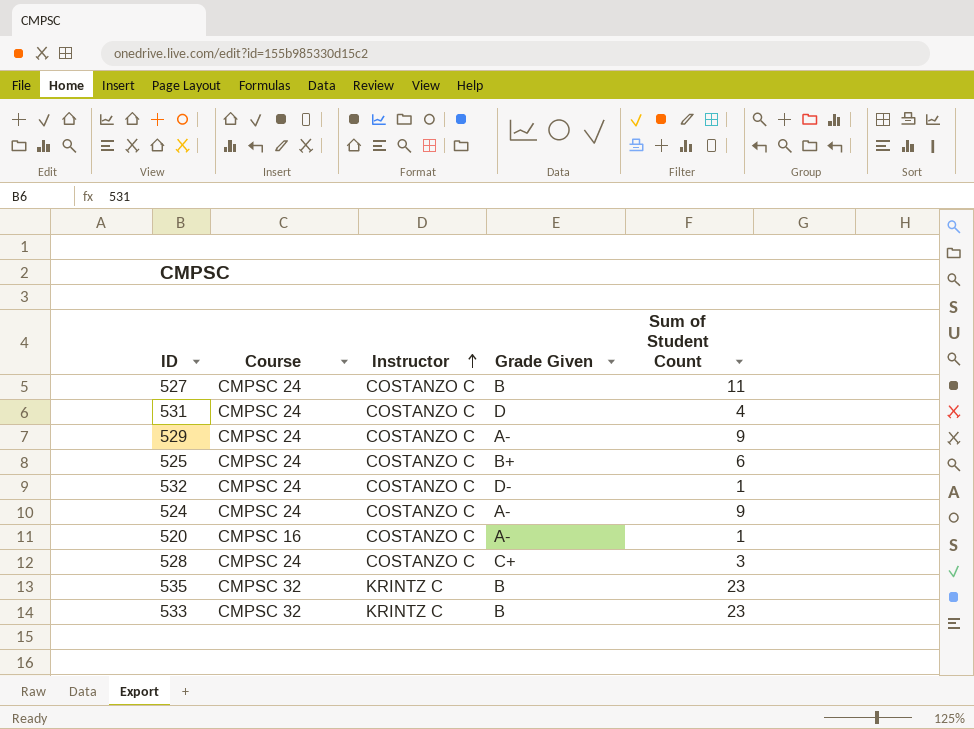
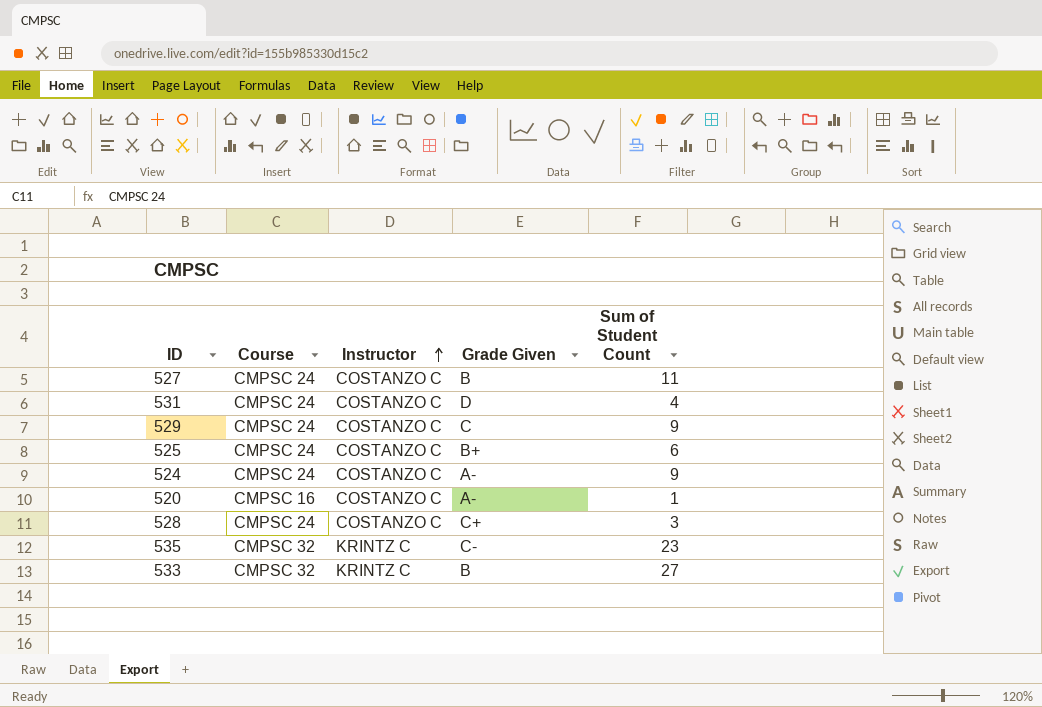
row 532: CMPSC 24 | COSTANZO C | D- | 1 -> none
529 | Grade Given: A- -> C
535 | Grade Given: B -> C-
533 | Sum of Student Count: 23 -> 27

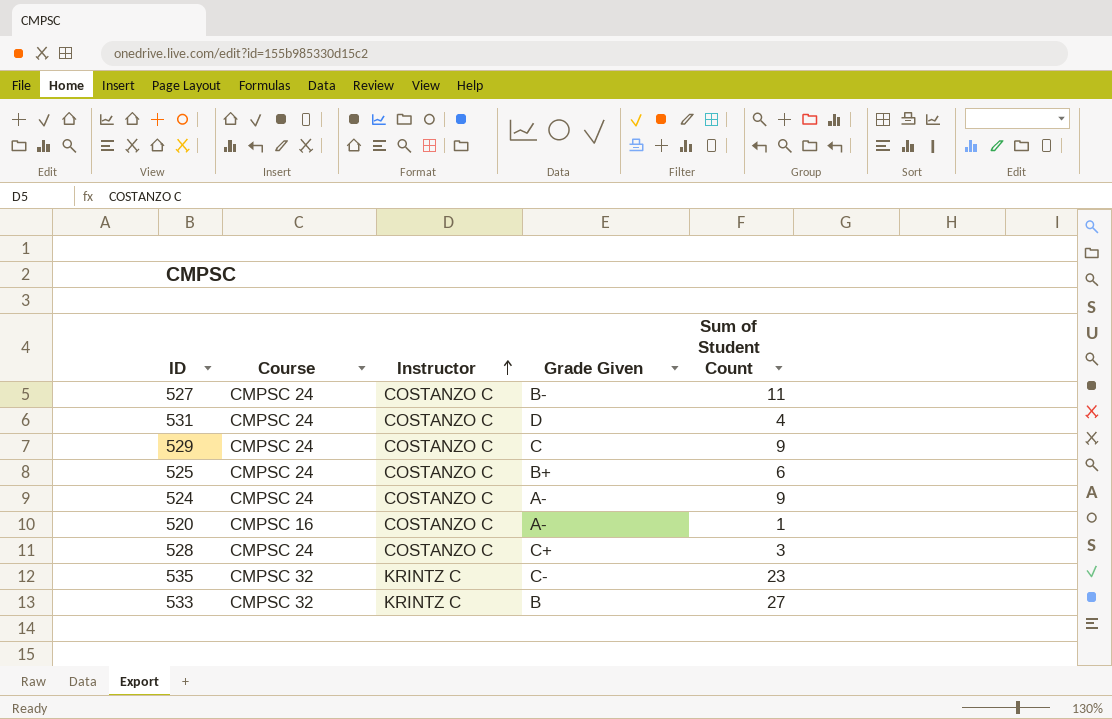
527 | Grade Given: B -> B-

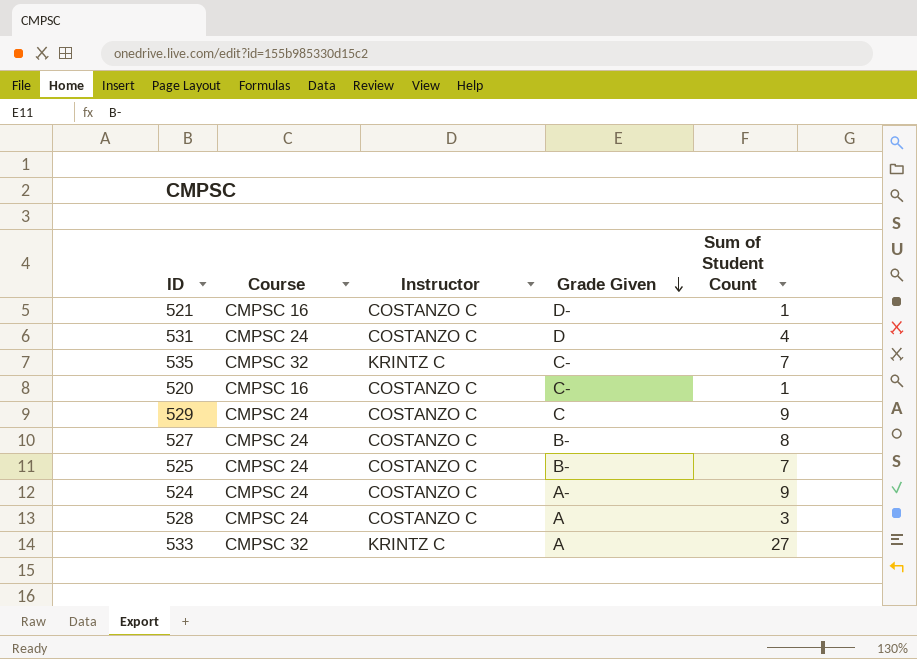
row order: Instructor ascending -> Grade Given descending
row 521: none -> CMPSC 16 | COSTANZO C | D- | 1
535 | Sum of Student Count: 23 -> 7
520 | Grade Given: A- -> C-
527 | Sum of Student Count: 11 -> 8
525 | Grade Given: B+ -> B-
525 | Sum of Student Count: 6 -> 7
528 | Grade Given: C+ -> A
533 | Grade Given: B -> A

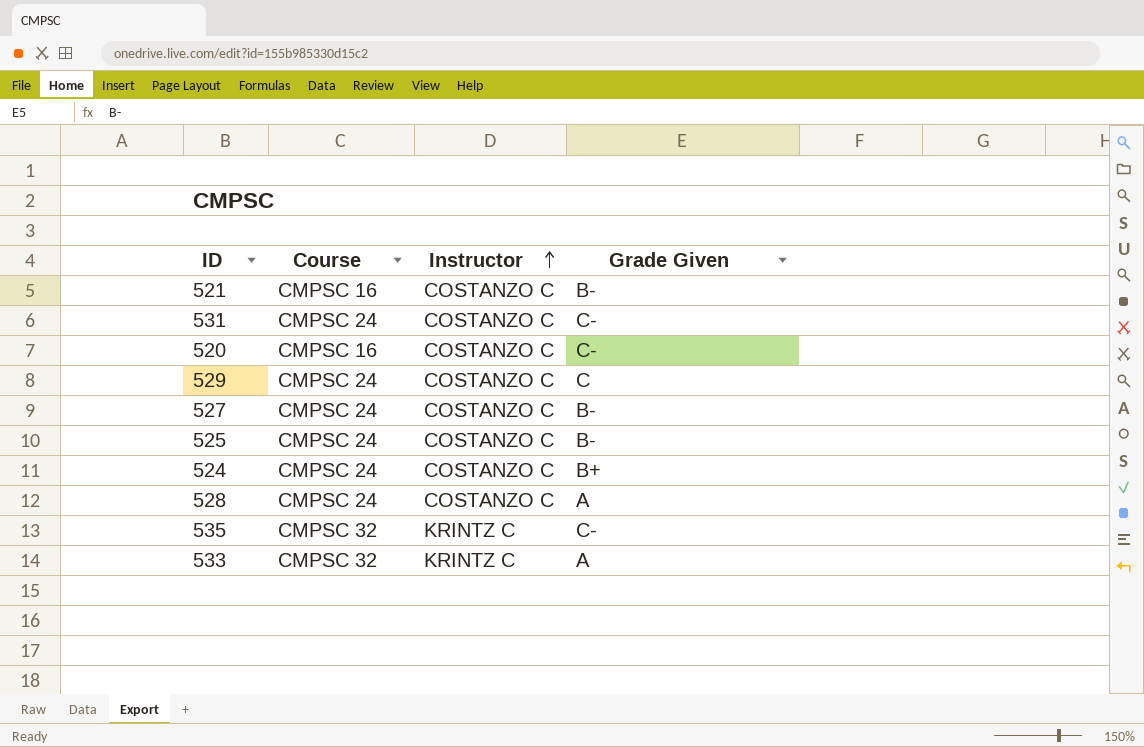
row order: Grade Given descending -> Instructor ascending
column Sum of Student Count | position: 5 -> none
521 | Grade Given: D- -> B-
531 | Grade Given: D -> C-
524 | Grade Given: A- -> B+

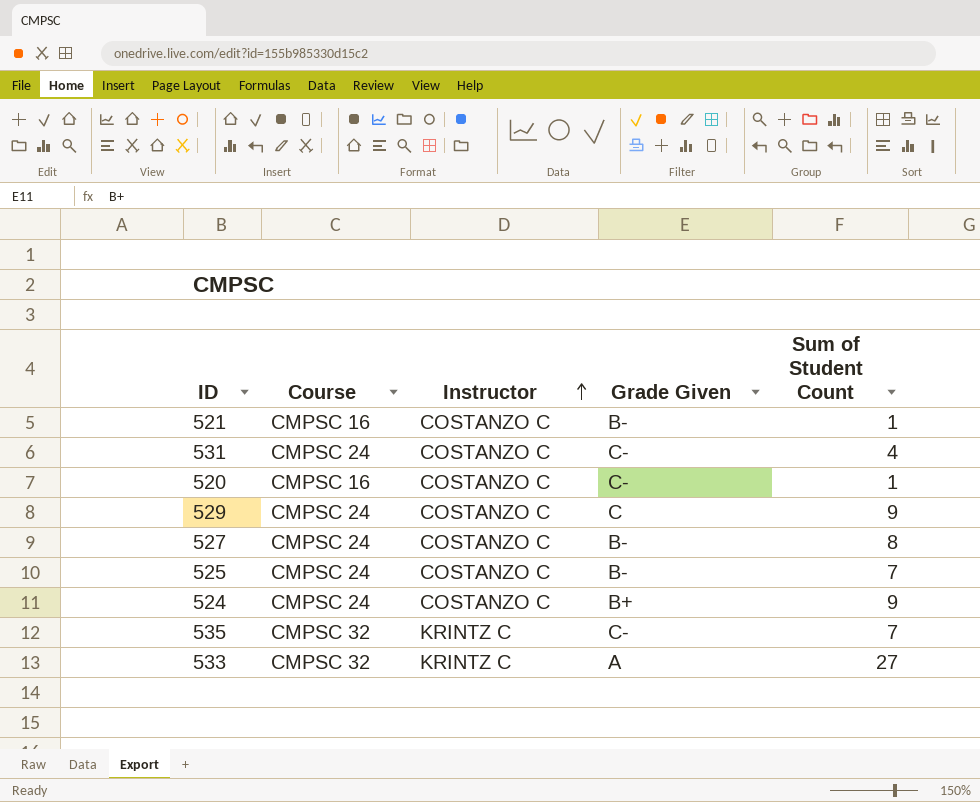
column Sum of Student Count | position: none -> 5
row 528: CMPSC 24 | COSTANZO C | A -> none

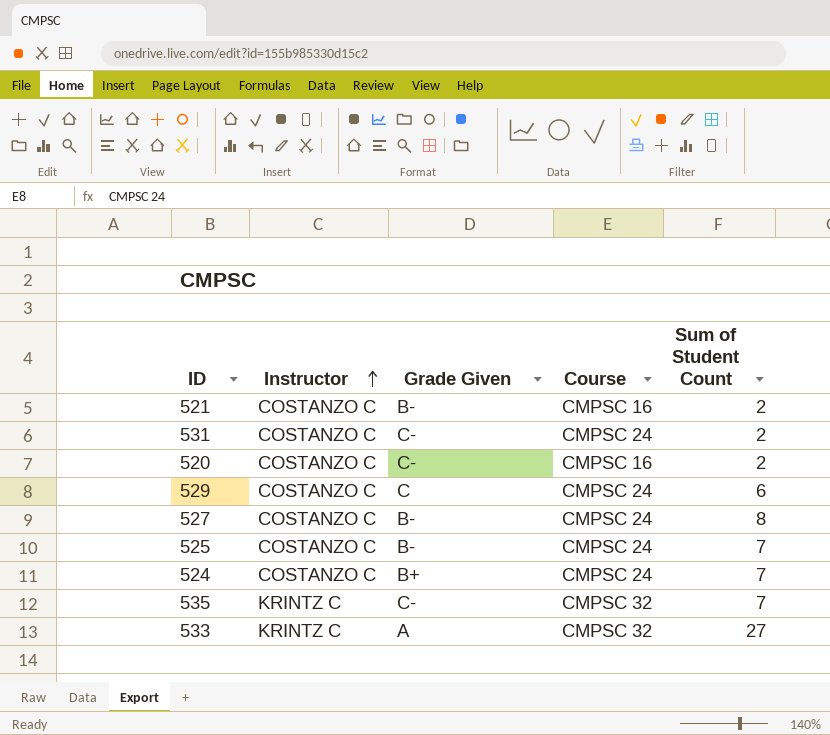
column Course | position: 2 -> 4
521 | Sum of Student Count: 1 -> 2
531 | Sum of Student Count: 4 -> 2
520 | Sum of Student Count: 1 -> 2
529 | Sum of Student Count: 9 -> 6
524 | Sum of Student Count: 9 -> 7

